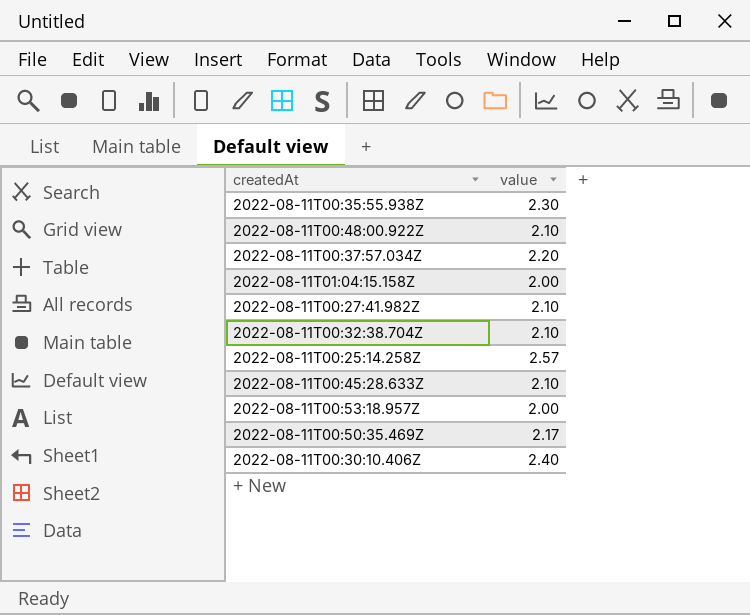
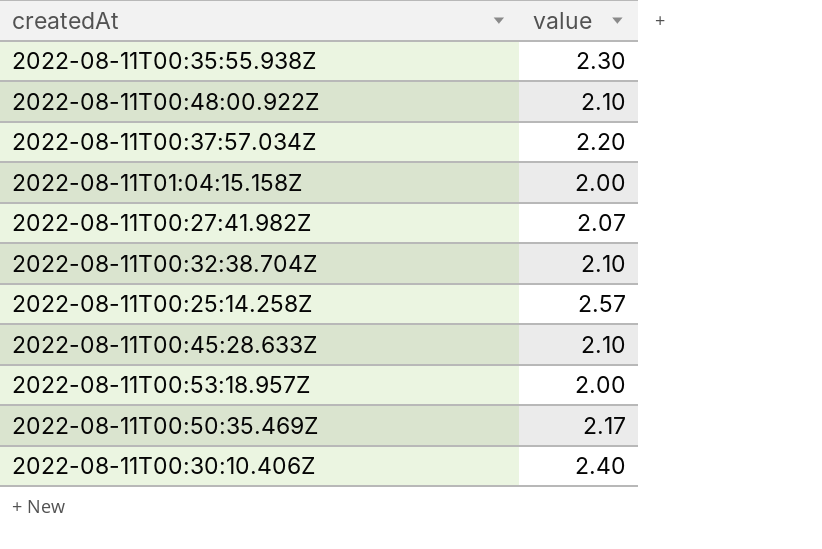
2022-08-11T00:27:41.982Z | value: 2.10 -> 2.07

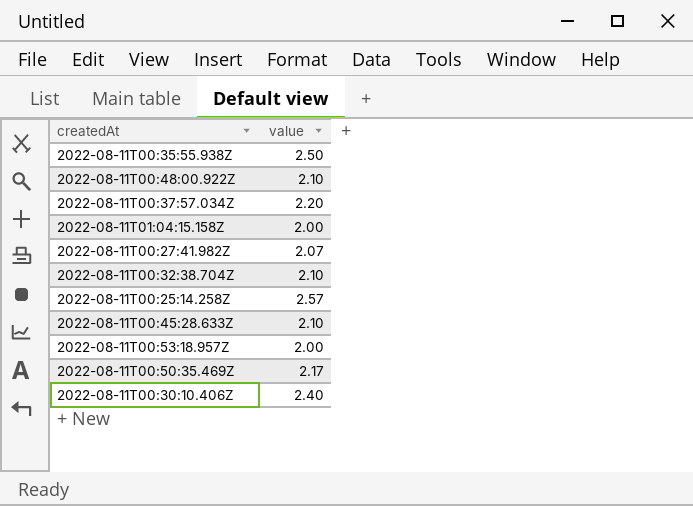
2022-08-11T00:35:55.938Z | value: 2.30 -> 2.50

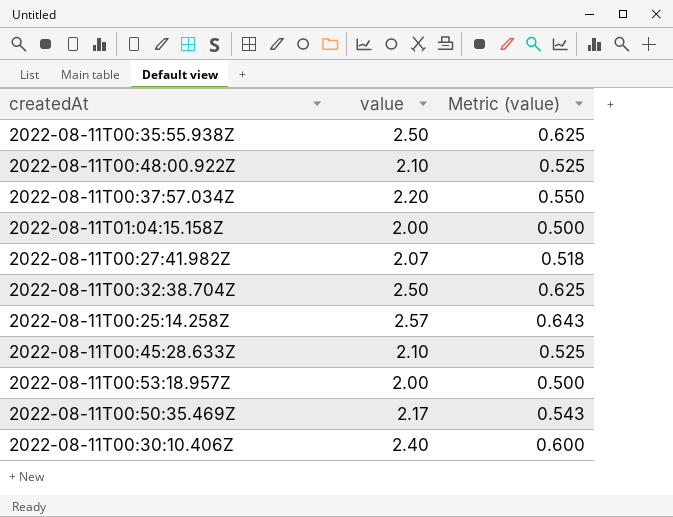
column Metric (value) | formula: none -> [value] * 0.25
2022-08-11T00:32:38.704Z | value: 2.10 -> 2.50

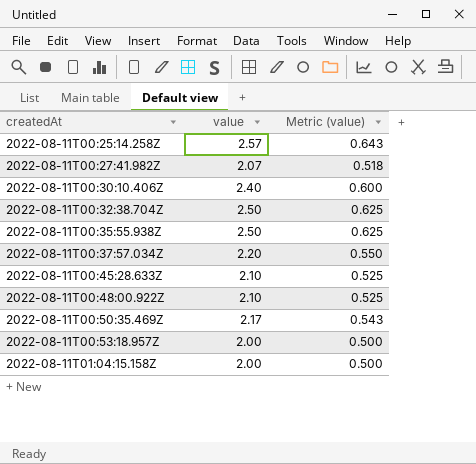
row order: none -> createdAt ascending

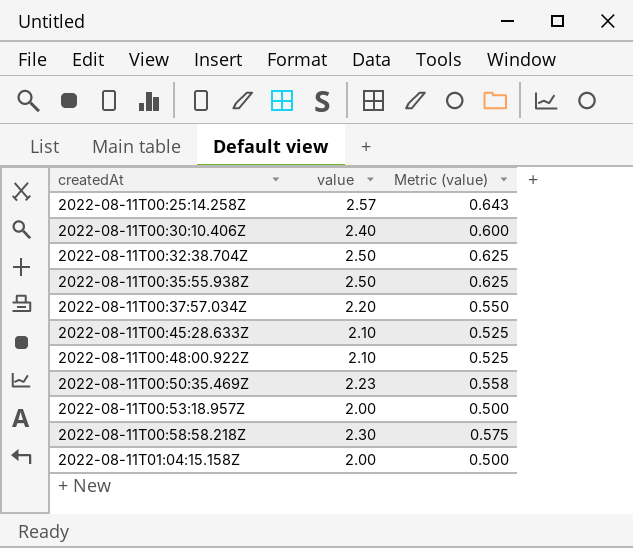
row 2022-08-11T00:27:41.982Z: 2.07 | 0.518 -> none
2022-08-11T00:50:35.469Z | value: 2.17 -> 2.23
2022-08-11T00:50:35.469Z | Metric (value): 0.543 -> 0.558
row 2022-08-11T00:58:58.218Z: none -> 2.30 | 0.575

